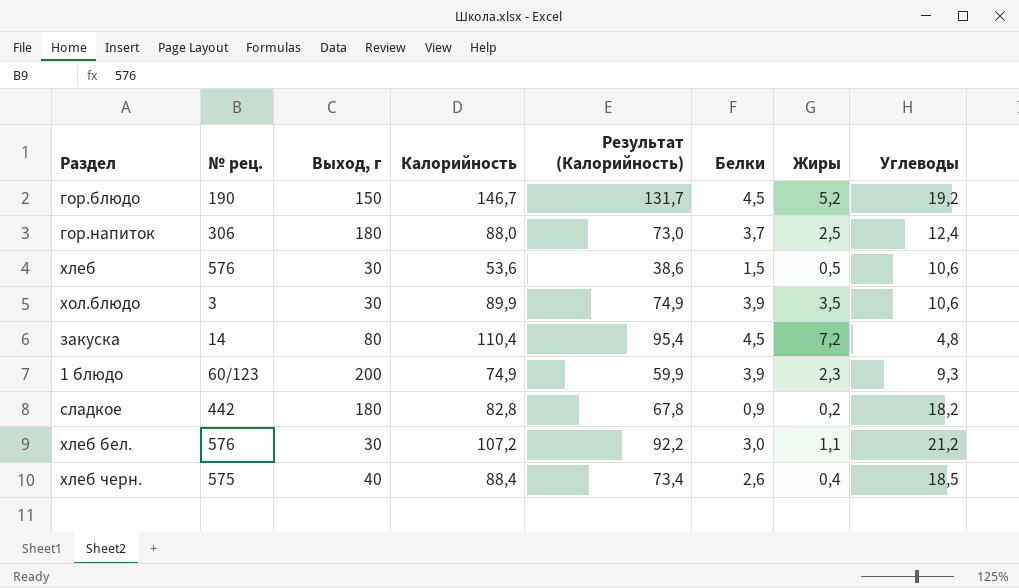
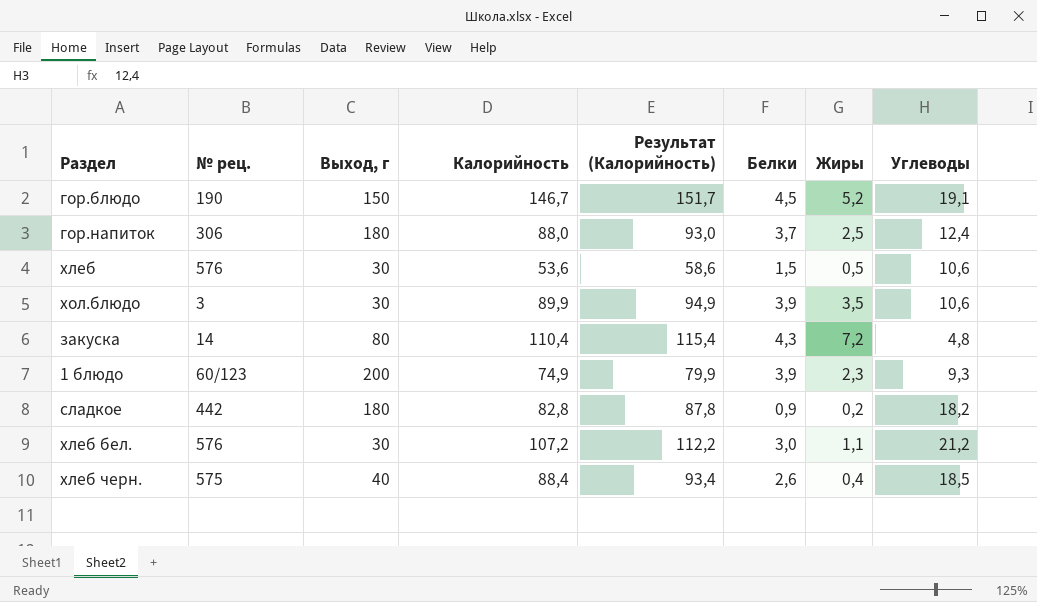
column Результат (Калорийность) | formula: [Калорийность] - 15 -> [Калорийность] + 5
гор.блюдо | Углеводы: 19,2 -> 19,1
закуска | Белки: 4,5 -> 4,3

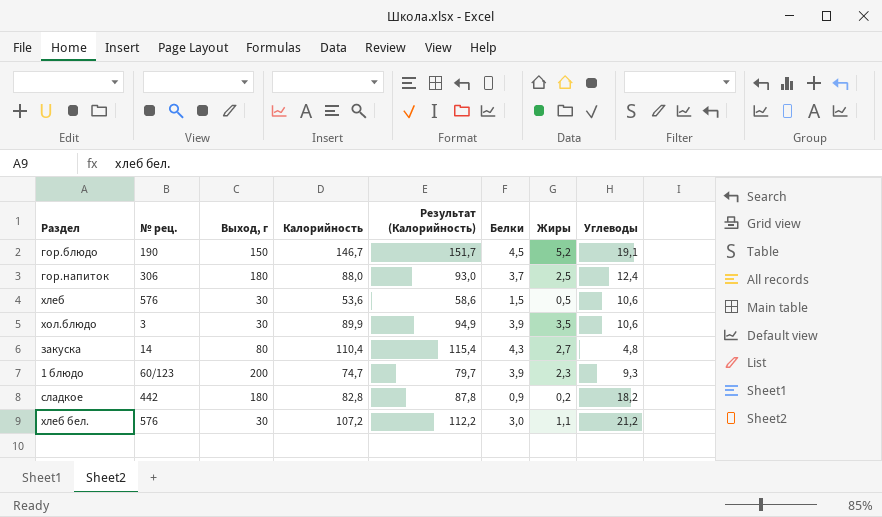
row хлеб черн.: 575 | 40 | 88,4 | 93,4 | 2,6 | 0,4 | 18,5 -> none
закуска | Жиры: 7,2 -> 2,7
1 блюдо | Калорийность: 74,9 -> 74,7
1 блюдо | Результат (Калорийность): 79,9 -> 79,7

